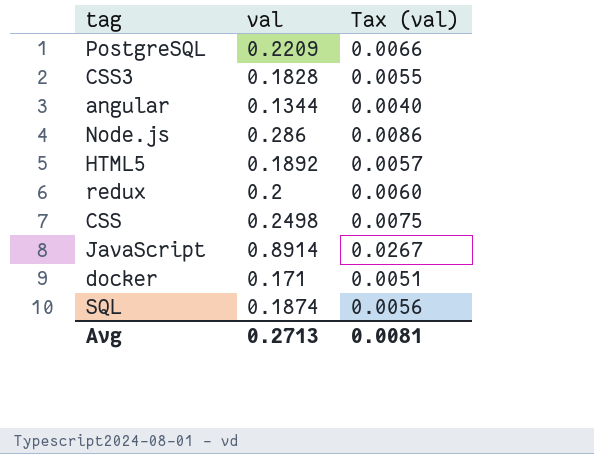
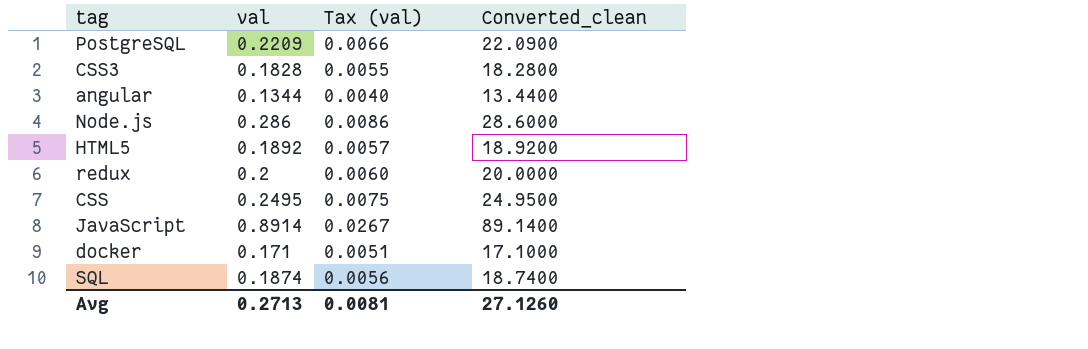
column Converted_clean | formula: none -> [val] * 100
CSS | val: 0.2498 -> 0.2495

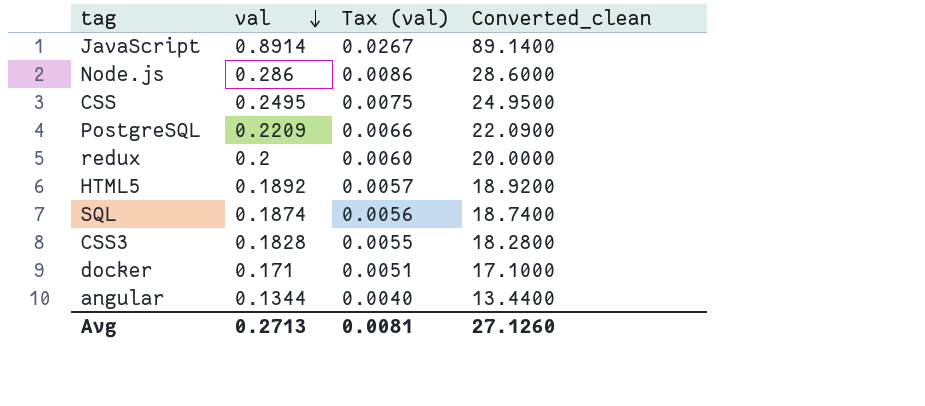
row order: none -> val descending

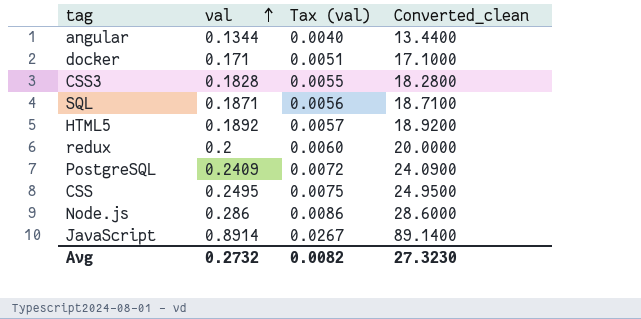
row order: val descending -> val ascending
SQL | val: 0.1874 -> 0.1871
SQL | Converted_clean: 18.7400 -> 18.7100
PostgreSQL | val: 0.2209 -> 0.2409
PostgreSQL | Tax (val): 0.0066 -> 0.0072
PostgreSQL | Converted_clean: 22.0900 -> 24.0900
Avg | val: 0.2713 -> 0.2732
Avg | Tax (val): 0.0081 -> 0.0082
Avg | Converted_clean: 27.1260 -> 27.3230

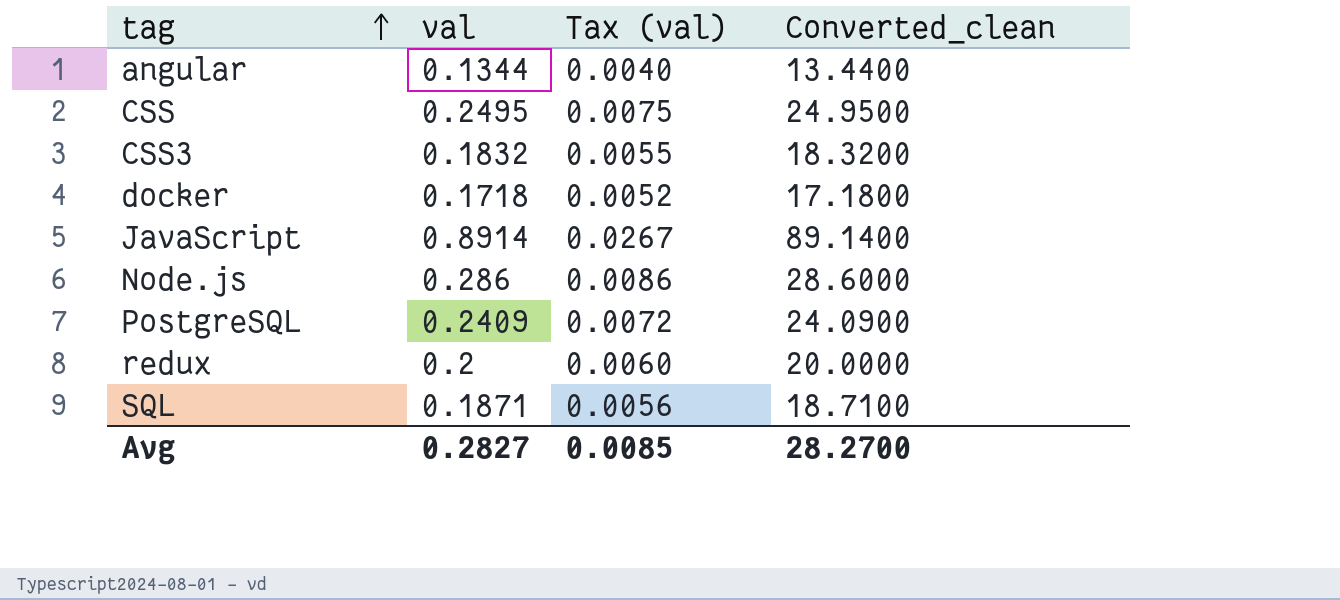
row order: val ascending -> tag ascending
row HTML5: 0.1892 | 0.0057 | 18.9200 -> none
CSS3 | val: 0.1828 -> 0.1832
CSS3 | Converted_clean: 18.2800 -> 18.3200
docker | val: 0.171 -> 0.1718
docker | Tax (val): 0.0051 -> 0.0052
docker | Converted_clean: 17.1000 -> 17.1800
Avg | val: 0.2732 -> 0.2827
Avg | Tax (val): 0.0082 -> 0.0085
Avg | Converted_clean: 27.3230 -> 28.2700

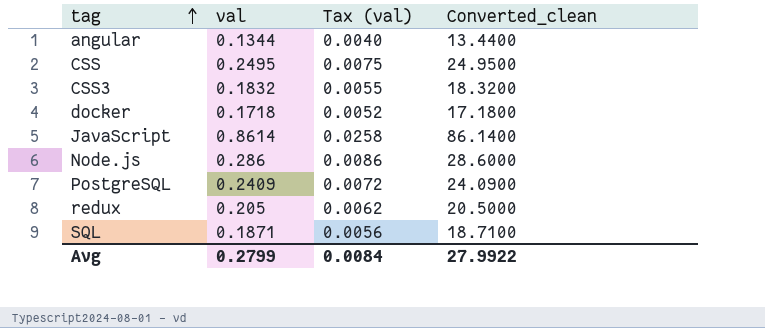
JavaScript | val: 0.8914 -> 0.8614
JavaScript | Tax (val): 0.0267 -> 0.0258
JavaScript | Converted_clean: 89.1400 -> 86.1400
redux | val: 0.2 -> 0.205
redux | Tax (val): 0.0060 -> 0.0062
redux | Converted_clean: 20.0000 -> 20.5000
Avg | val: 0.2827 -> 0.2799
Avg | Tax (val): 0.0085 -> 0.0084
Avg | Converted_clean: 28.2700 -> 27.9922

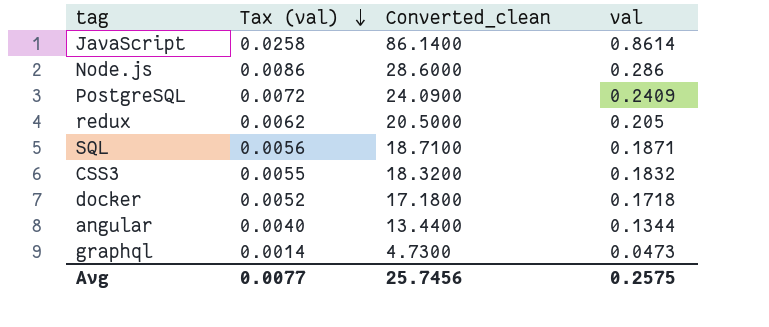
row order: tag ascending -> Tax (val) descending
column val | position: 2 -> 4
row CSS: 0.2495 | 0.0075 | 24.9500 -> none
row graphql: none -> 0.0014 | 4.7300 | 0.0473
Avg | Tax (val): 0.0084 -> 0.0077
Avg | Converted_clean: 27.9922 -> 25.7456
Avg | val: 0.2799 -> 0.2575

